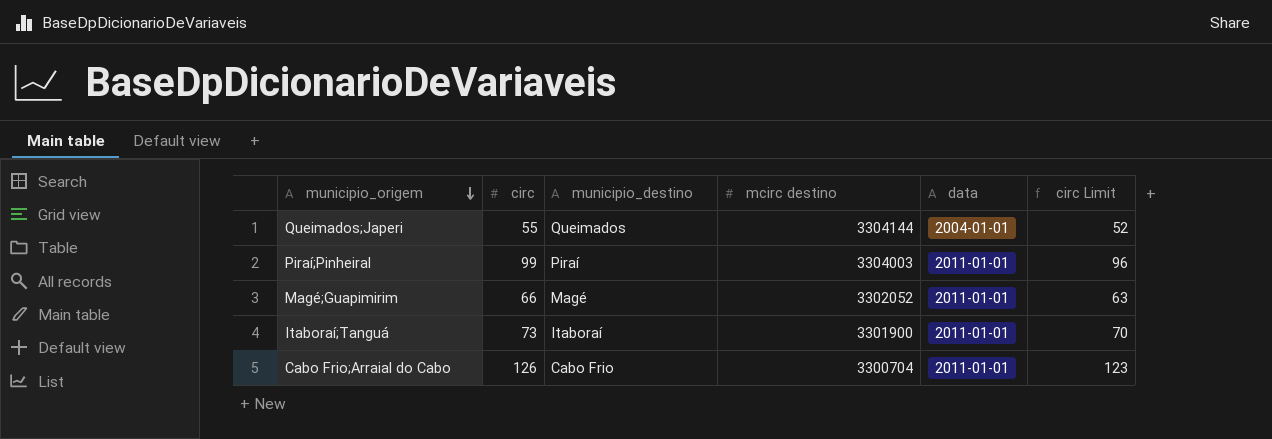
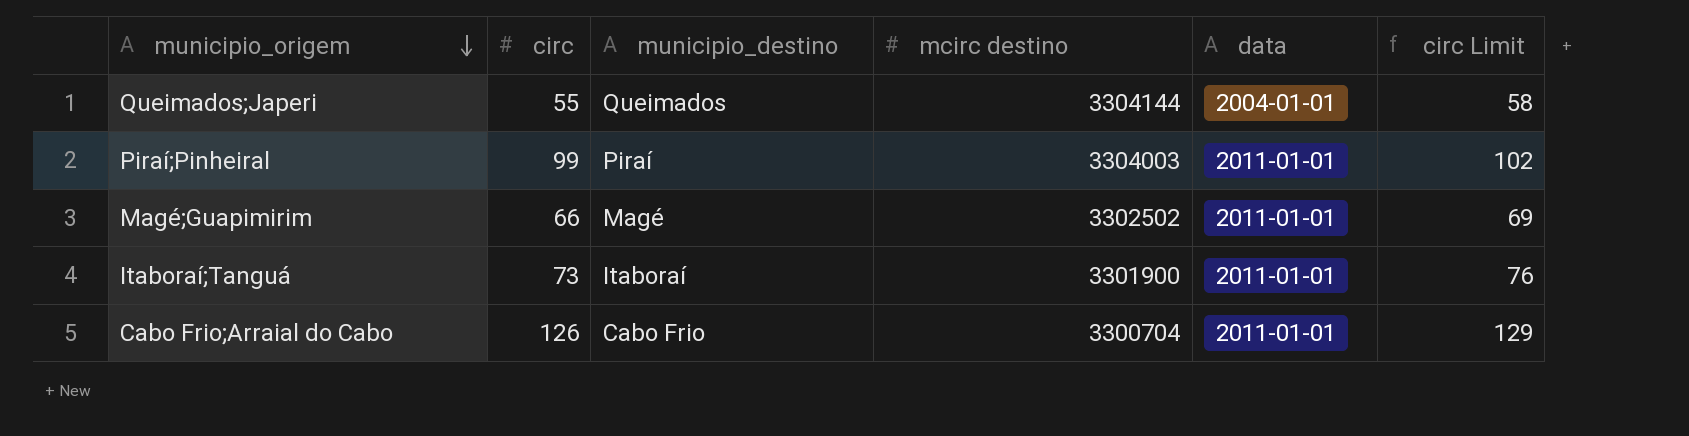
column circ Limit | formula: [circ] - 3 -> [circ] + 3
Magé;Guapimirim | mcirc destino: 3302052 -> 3302502

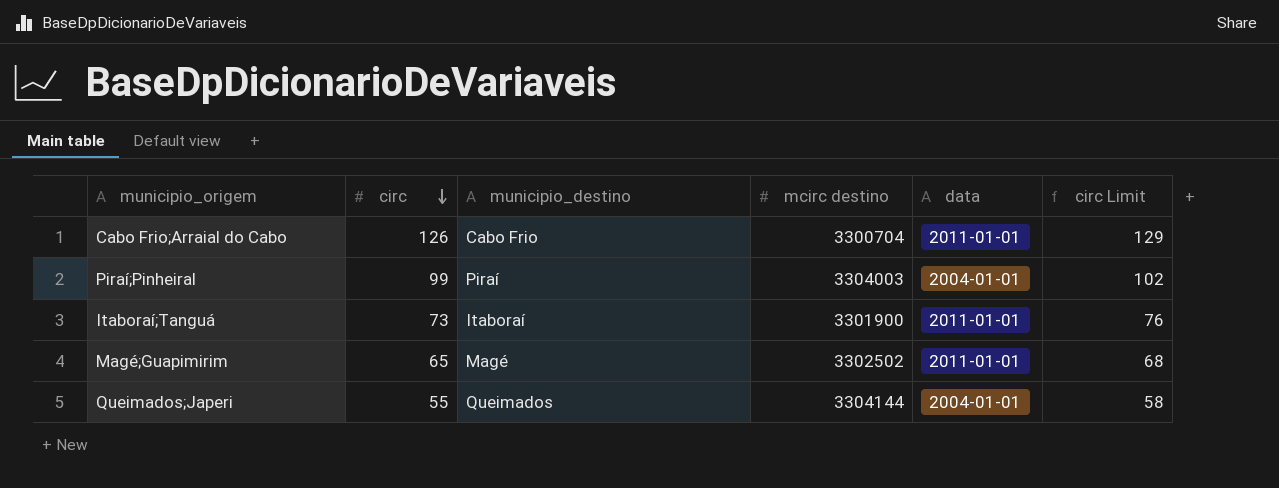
row order: municipio_origem descending -> circ descending
Piraí;Pinheiral | data: 2011-01-01 -> 2004-01-01
Magé;Guapimirim | circ: 66 -> 65
Magé;Guapimirim | circ Limit: 69 -> 68

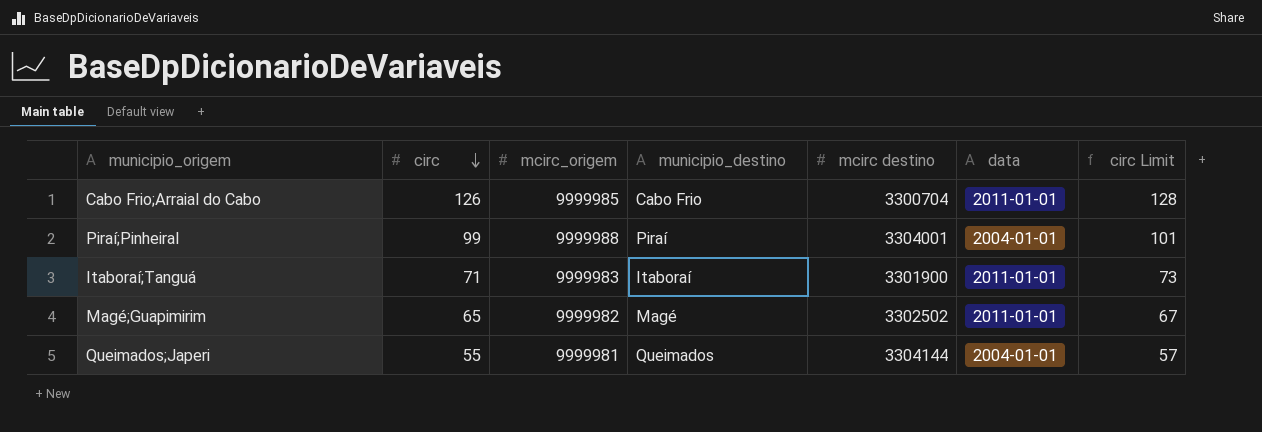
column mcirc_origem | position: none -> 3
column circ Limit | formula: [circ] + 3 -> [circ] + 2
Piraí;Pinheiral | mcirc destino: 3304003 -> 3304001
Itaboraí;Tanguá | circ: 73 -> 71

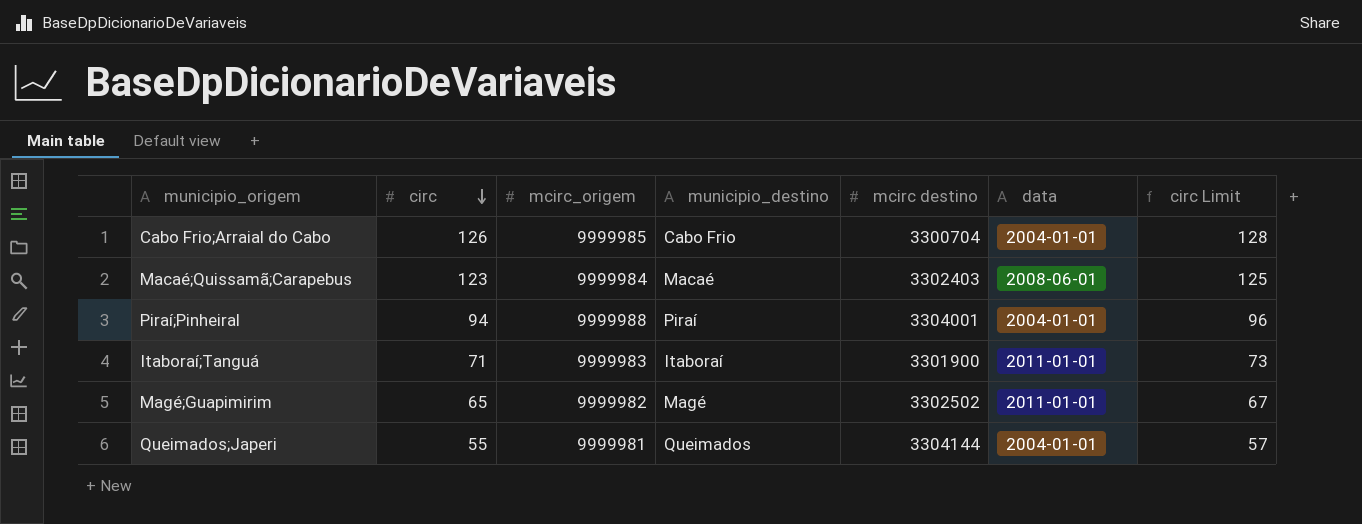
Cabo Frio;Arraial do Cabo | data: 2011-01-01 -> 2004-01-01
row Macaé;Quissamã;Carapebus: none -> 123 | 9999984 | Macaé | 3302403 | 2008-06-01 | 125
Piraí;Pinheiral | circ: 99 -> 94
Piraí;Pinheiral | circ Limit: 101 -> 96

